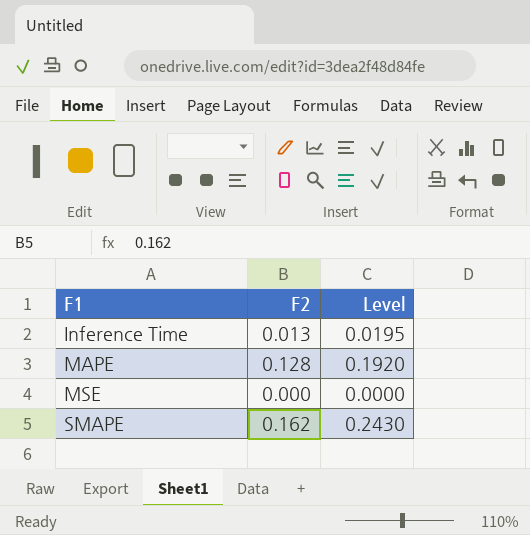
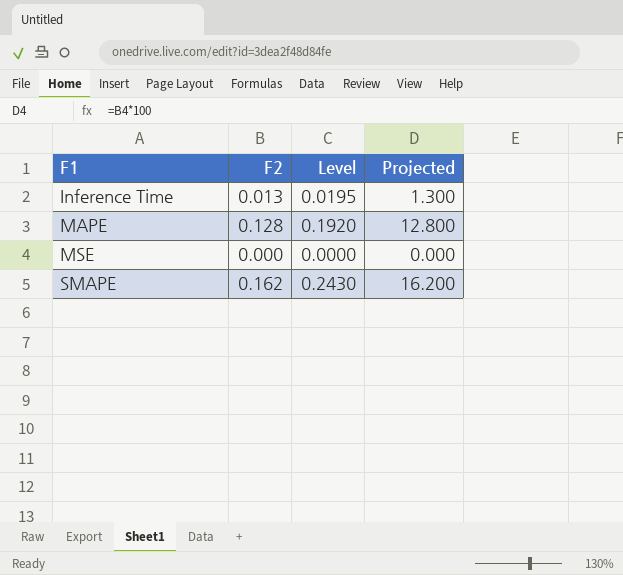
column Projected | formula: none -> [F2] * 100

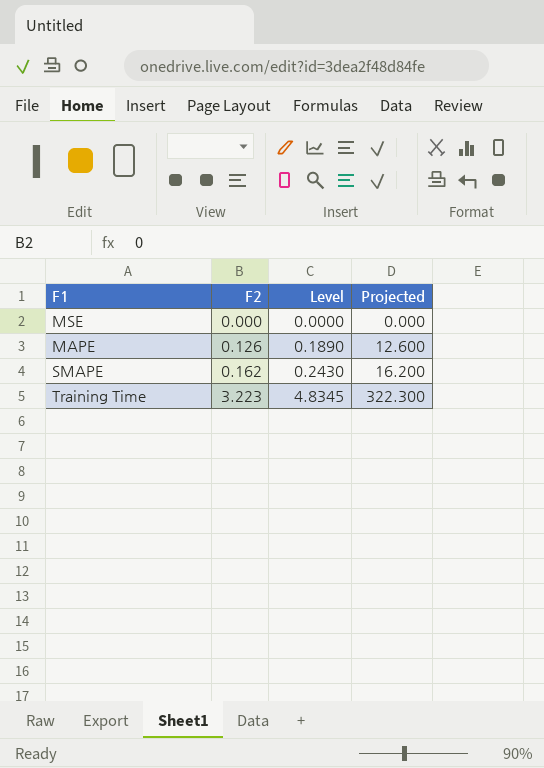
row order: F1 ascending -> F2 ascending
row Inference Time: 0.013 | 0.0195 | 1.300 -> none
MAPE | F2: 0.128 -> 0.126
MAPE | Level: 0.1920 -> 0.1890
MAPE | Projected: 12.800 -> 12.600
row Training Time: none -> 3.223 | 4.8345 | 322.300

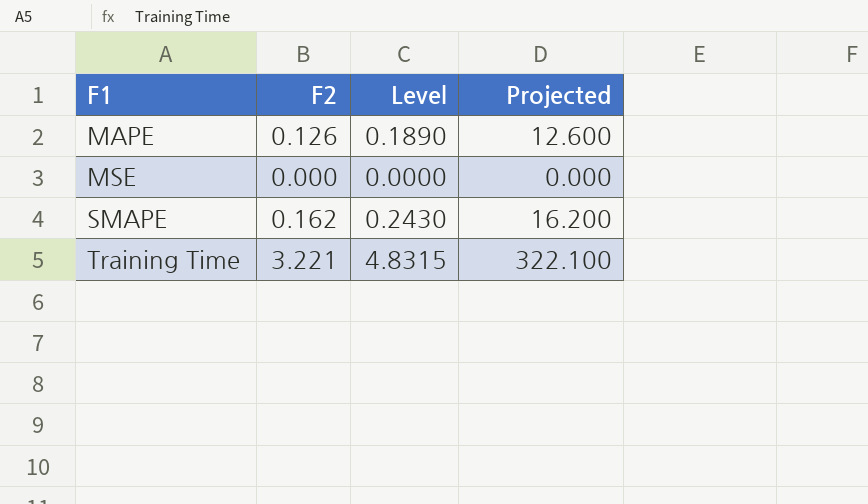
row order: F2 ascending -> F1 ascending
Training Time | F2: 3.223 -> 3.221
Training Time | Level: 4.8345 -> 4.8315
Training Time | Projected: 322.300 -> 322.100

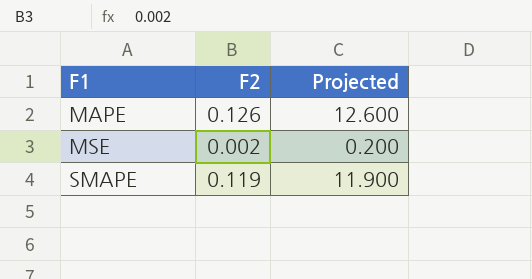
column Level | formula: [F2] * 1.5 -> none
row Training Time: 3.221 | 4.8315 | 322.100 -> none
MSE | F2: 0.000 -> 0.002
MSE | Projected: 0.000 -> 0.200
SMAPE | F2: 0.162 -> 0.119
SMAPE | Projected: 16.200 -> 11.900

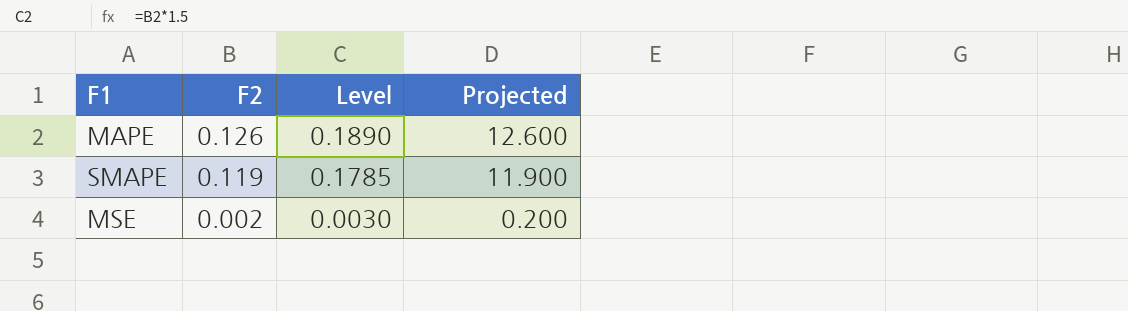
row order: F1 ascending -> F2 descending
column Level | formula: none -> [F2] * 1.5

